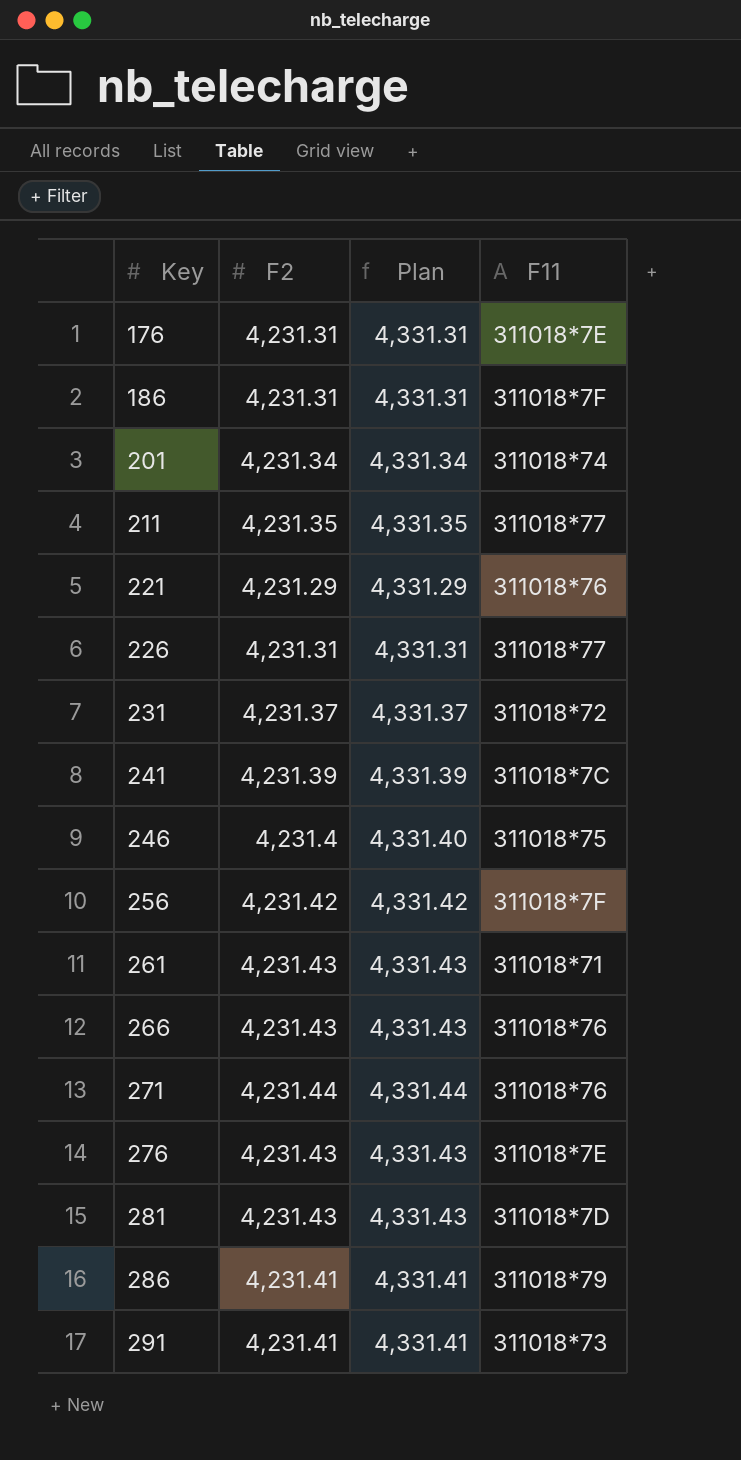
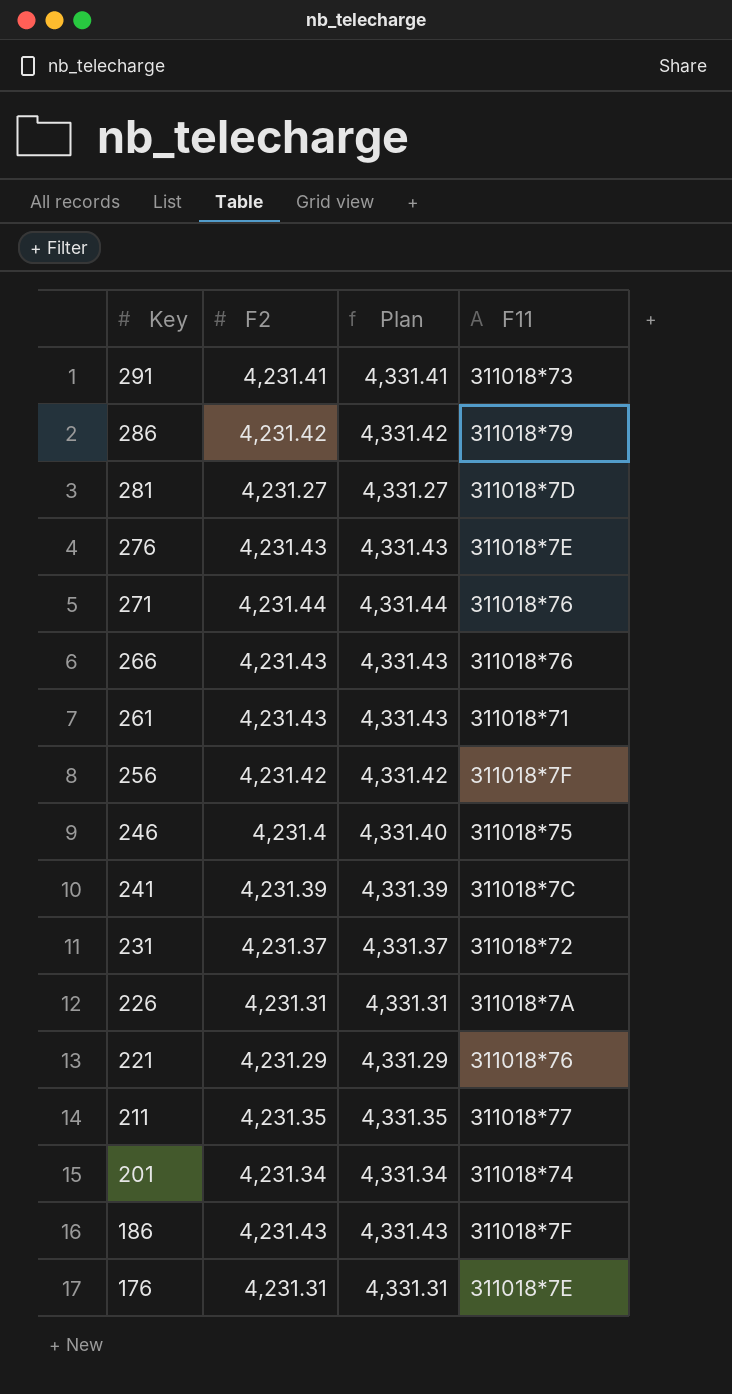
row order: Key ascending -> Key descending
286 | F2: 4,231.41 -> 4,231.42
286 | Plan: 4,331.41 -> 4,331.42
281 | F2: 4,231.43 -> 4,231.27
281 | Plan: 4,331.43 -> 4,331.27
226 | F11: 311018*77 -> 311018*7A
186 | F2: 4,231.31 -> 4,231.43
186 | Plan: 4,331.31 -> 4,331.43

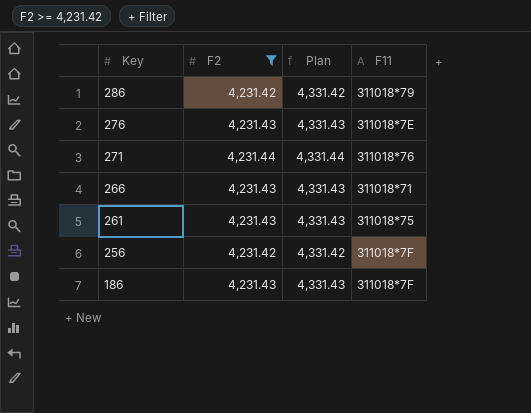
filter: none -> F2 >= 4,231.42
266 | F11: 311018*76 -> 311018*71
261 | F11: 311018*71 -> 311018*75

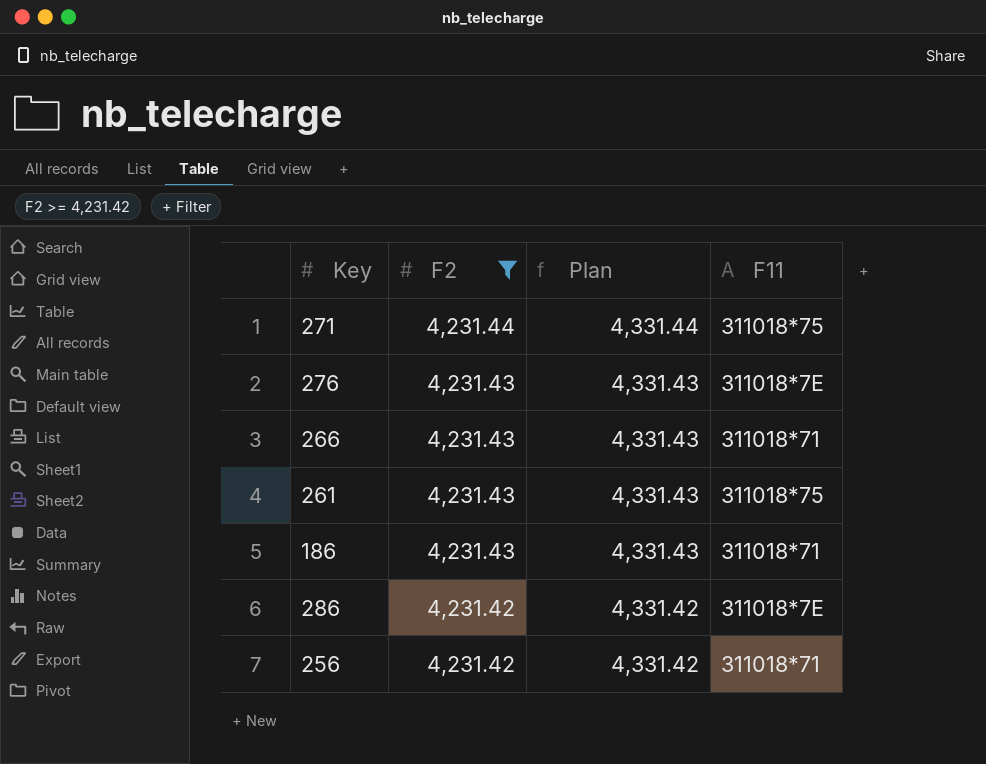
row order: Key descending -> F2 descending
271 | F11: 311018*76 -> 311018*75
186 | F11: 311018*7F -> 311018*71
286 | F11: 311018*79 -> 311018*7E
256 | F11: 311018*7F -> 311018*71

